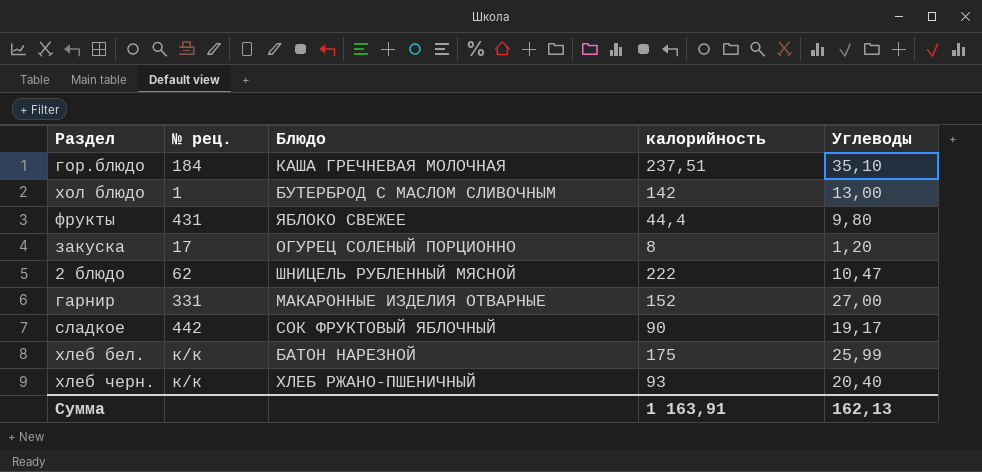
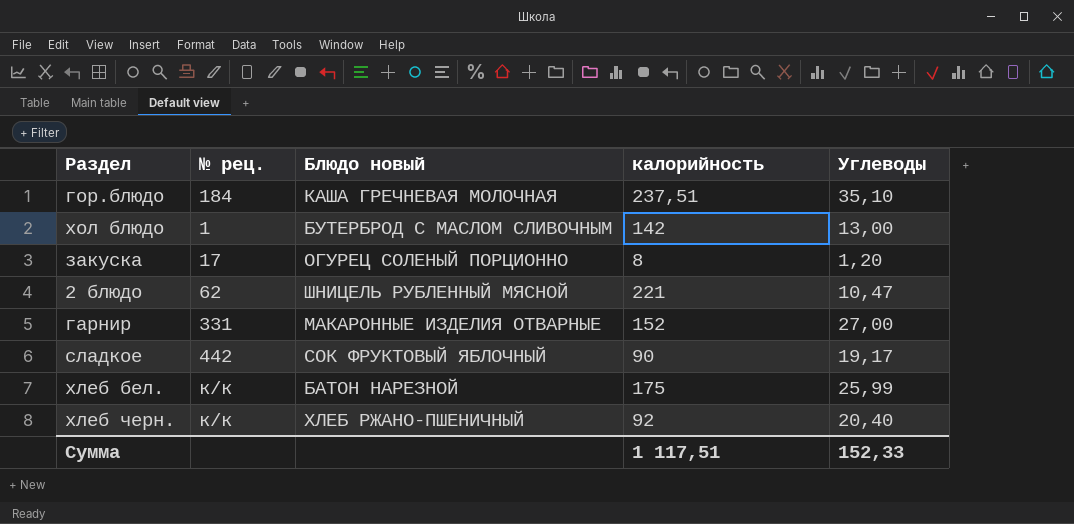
column name: Блюдо -> Блюдо новый
row фрукты: 431 | ЯБЛОКО СВЕЖЕЕ | 44,4 | 9,80 -> none
2 блюдо | калорийность: 222 -> 221
хлеб черн. | калорийность: 93 -> 92
Сумма | калорийность: 1 163,91 -> 1 117,51
Сумма | Углеводы: 162,13 -> 152,33

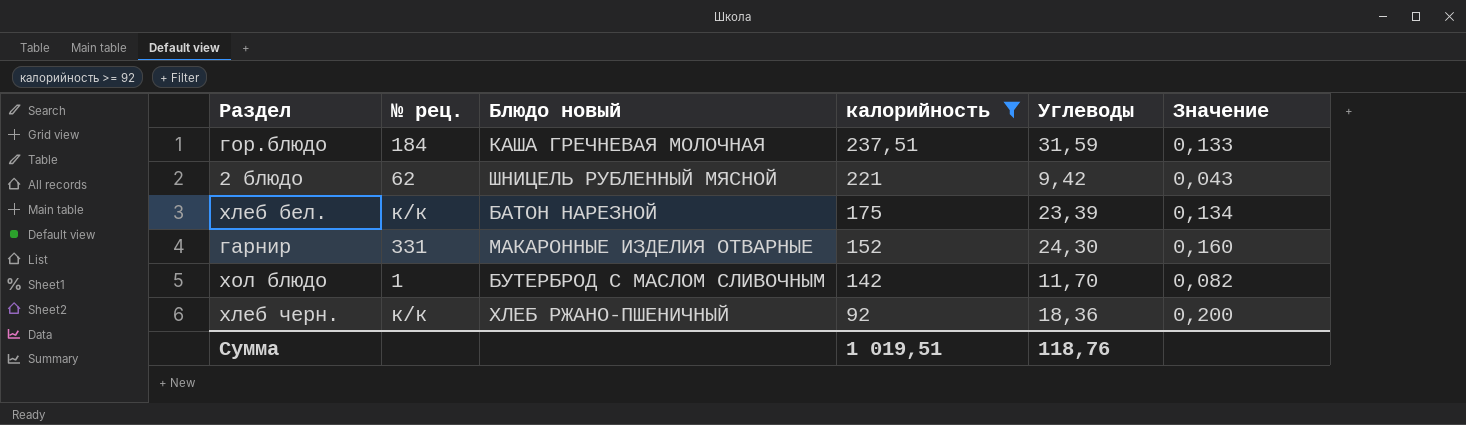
filter: none -> калорийность >= 92
row order: none -> калорийность descending
column Значение | formula: none -> [Углеводы] / [калорийность]
гор.блюдо | Углеводы: 35,10 -> 31,59
2 блюдо | Углеводы: 10,47 -> 9,42
хлеб бел. | Углеводы: 25,99 -> 23,39
гарнир | Углеводы: 27,00 -> 24,30
хол блюдо | Углеводы: 13,00 -> 11,70
хлеб черн. | Углеводы: 20,40 -> 18,36
Сумма | калорийность: 1 117,51 -> 1 019,51
Сумма | Углеводы: 152,33 -> 118,76

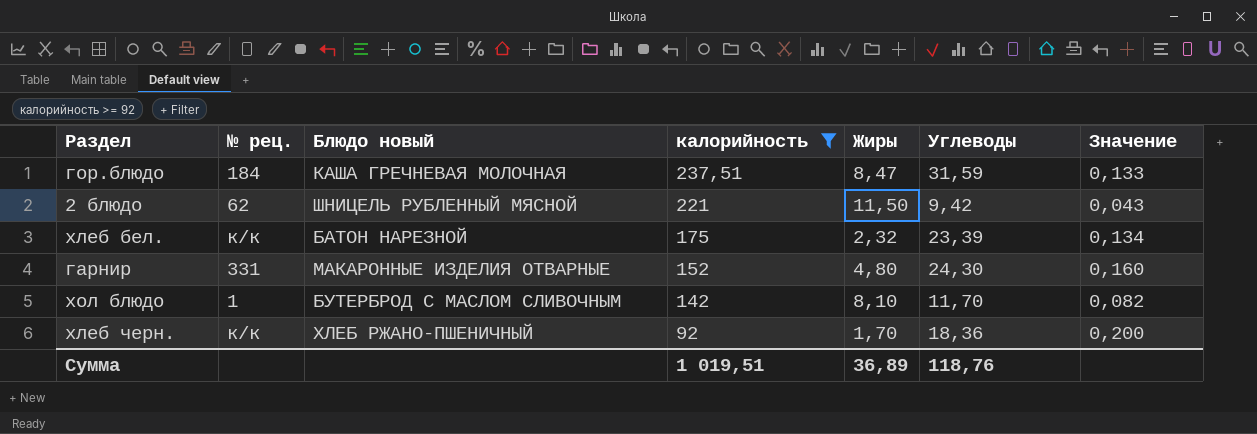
column Жиры | position: none -> 5

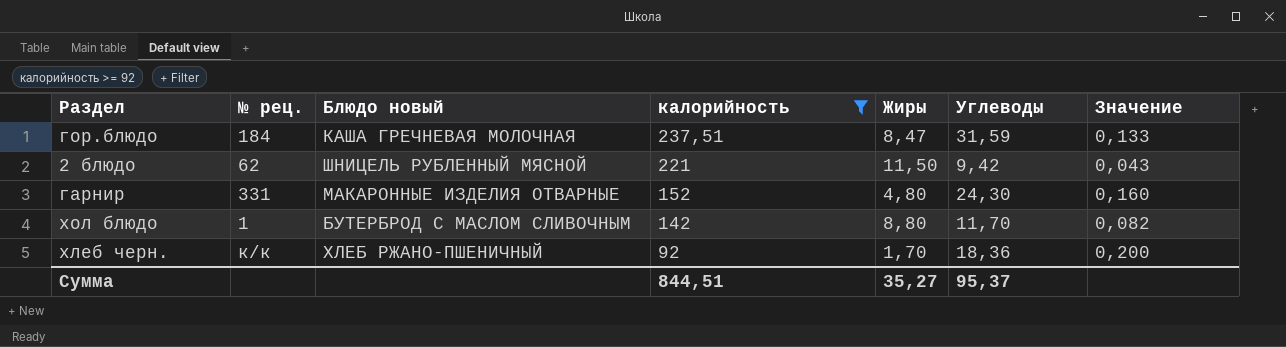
row хлеб бел.: к/к | БАТОН НАРЕЗНОЙ | 175 | 2,32 | 23,39 | 0,134 -> none
хол блюдо | Жиры: 8,10 -> 8,80
Сумма | калорийность: 1 019,51 -> 844,51
Сумма | Жиры: 36,89 -> 35,27
Сумма | Углеводы: 118,76 -> 95,37

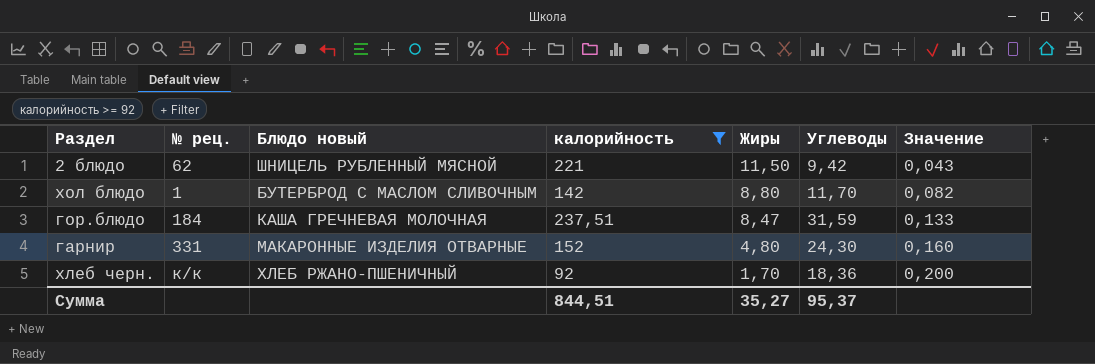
row order: калорийность descending -> Жиры descending

